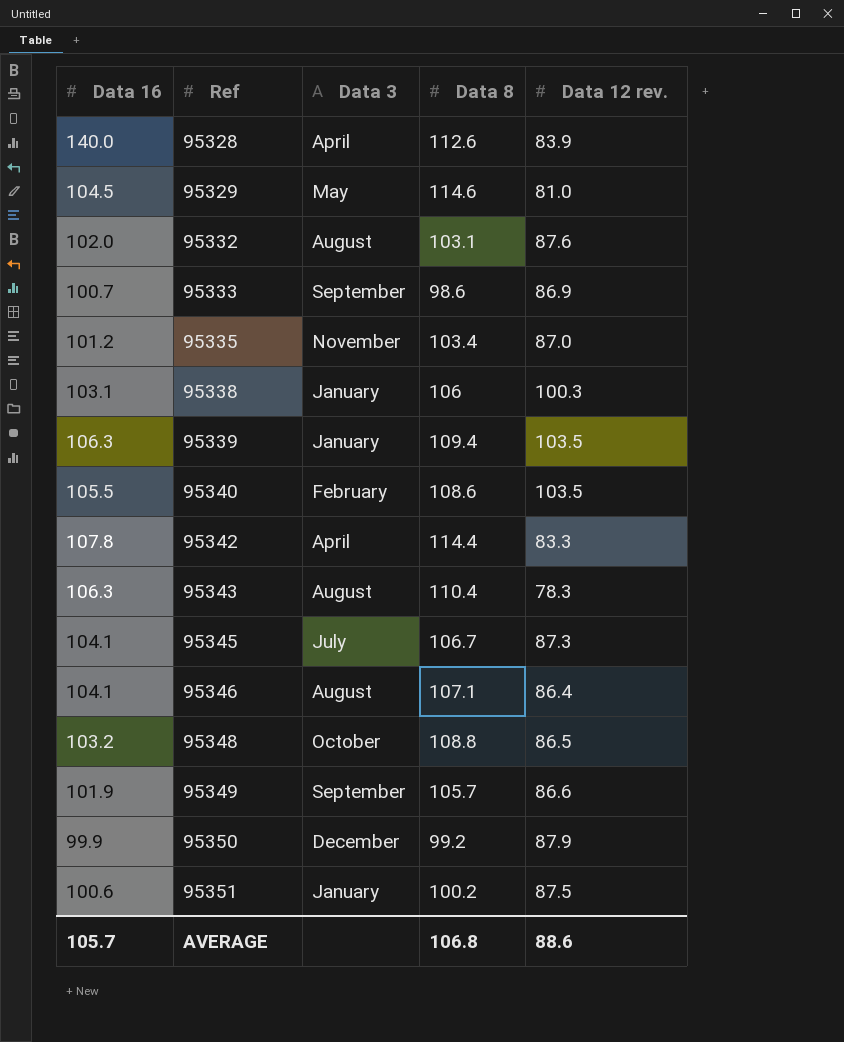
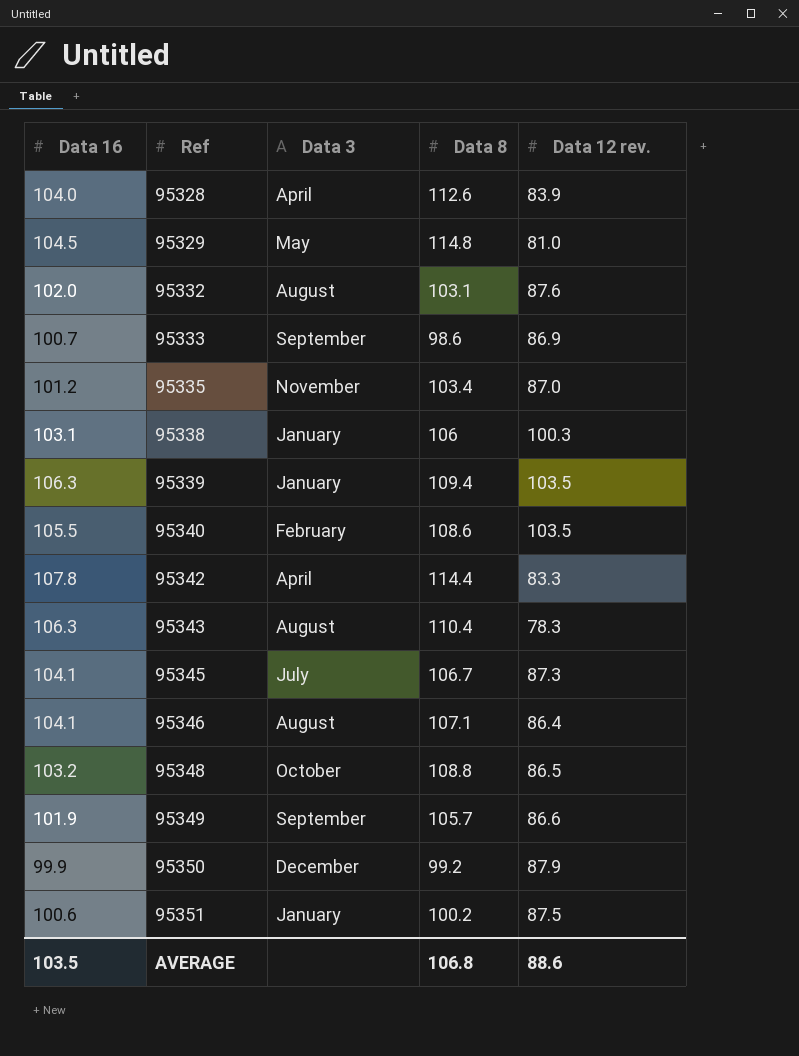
95328 | Data 16: 140.0 -> 104.0
95329 | Data 8: 114.6 -> 114.8
AVERAGE | Data 16: 105.7 -> 103.5

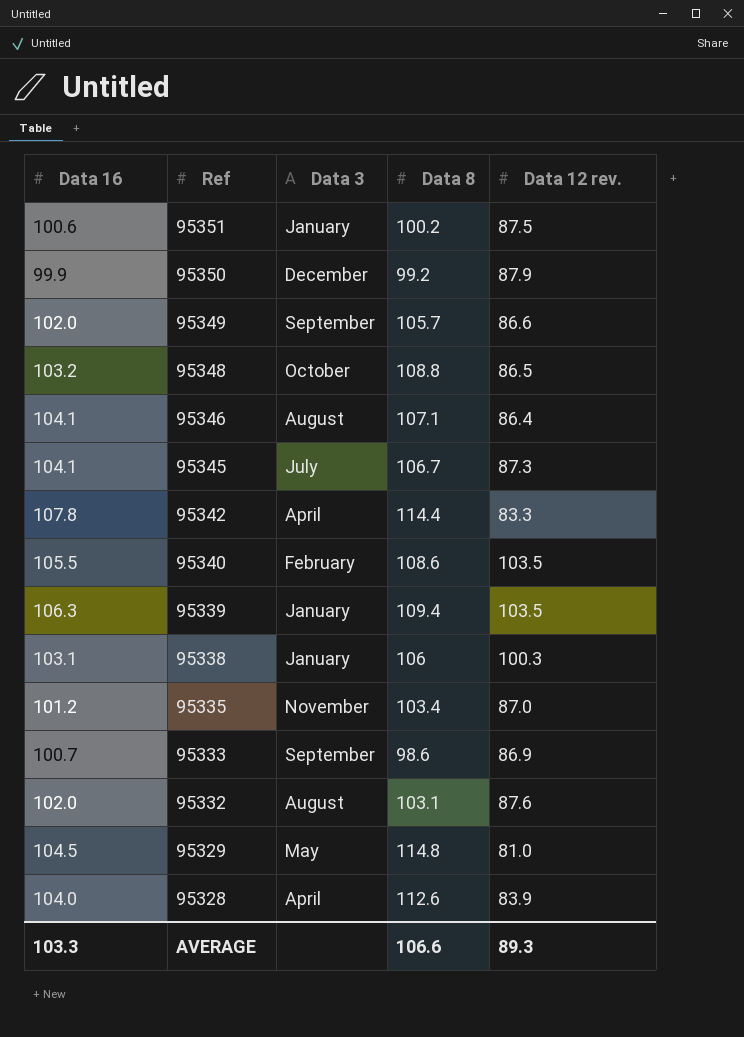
row order: Ref ascending -> Ref descending
row 95343: 106.3 | August | 110.4 | 78.3 -> none
95349 | Data 16: 101.9 -> 102.0
AVERAGE | Data 16: 103.5 -> 103.3
AVERAGE | Data 8: 106.8 -> 106.6
AVERAGE | Data 12 rev.: 88.6 -> 89.3

